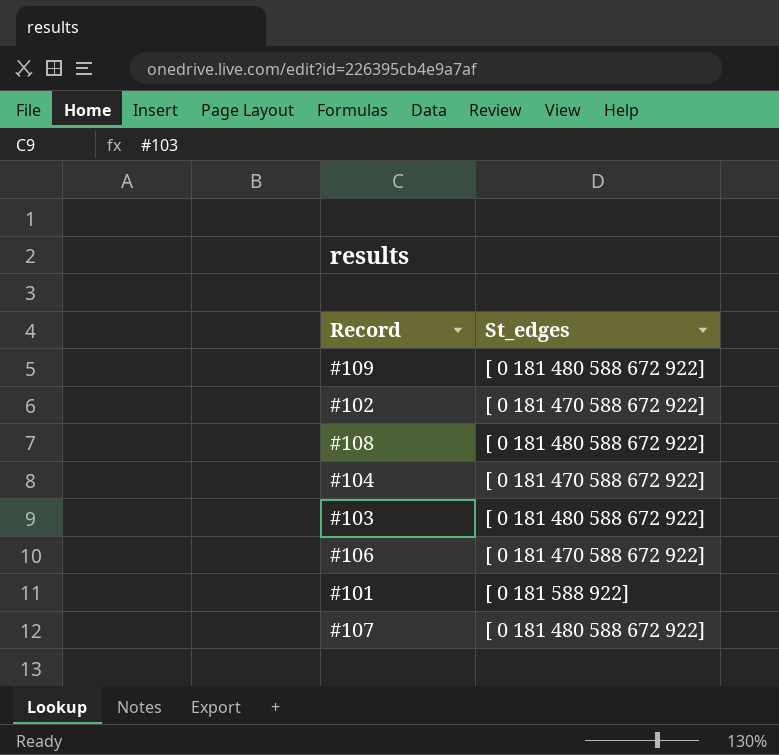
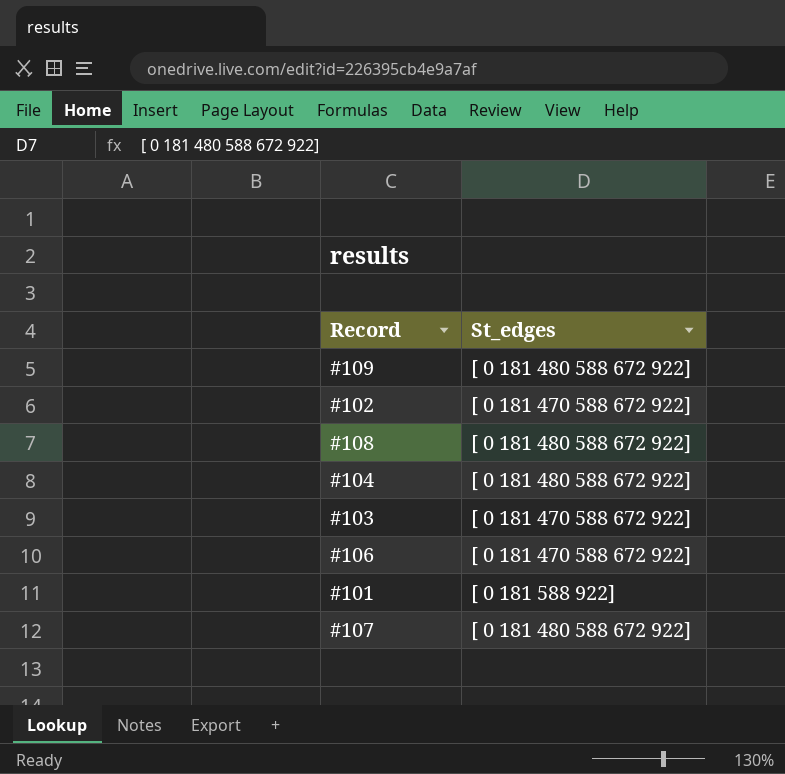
#104 | St_edges: [ 0 181 470 588 672 922] -> [ 0 181 480 588 672 922]
#103 | St_edges: [ 0 181 480 588 672 922] -> [ 0 181 470 588 672 922]

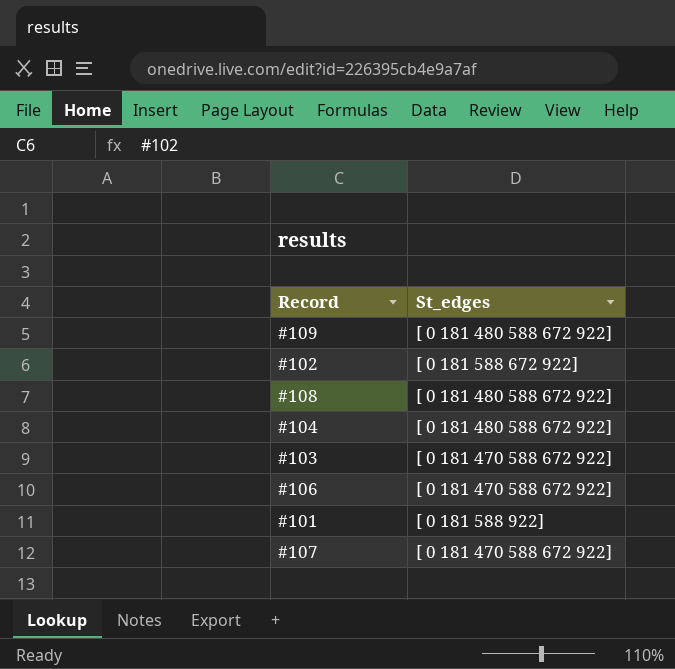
#102 | St_edges: [ 0 181 470 588 672 922] -> [ 0 181 588 672 922]
#107 | St_edges: [ 0 181 480 588 672 922] -> [ 0 181 470 588 672 922]

